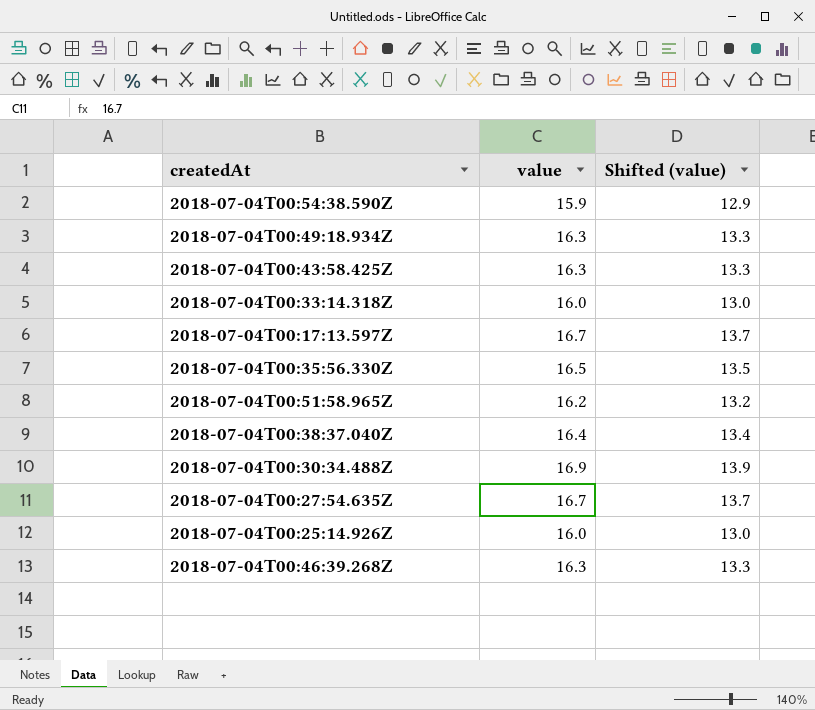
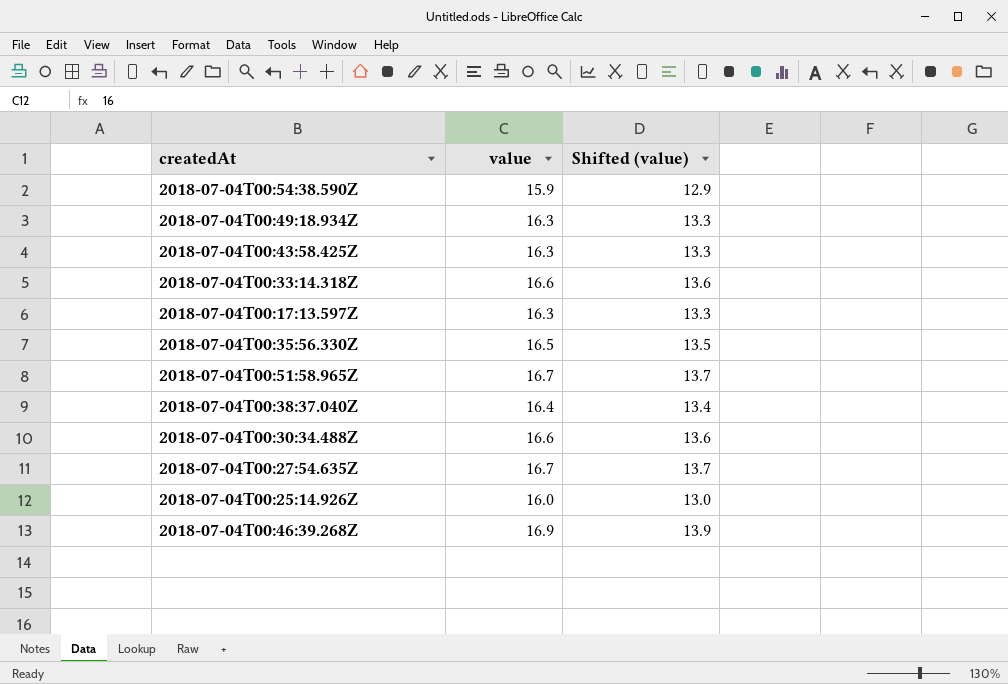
2018-07-04T00:33:14.318Z | value: 16.0 -> 16.6
2018-07-04T00:33:14.318Z | Shifted (value): 13.0 -> 13.6
2018-07-04T00:17:13.597Z | value: 16.7 -> 16.3
2018-07-04T00:17:13.597Z | Shifted (value): 13.7 -> 13.3
2018-07-04T00:51:58.965Z | value: 16.2 -> 16.7
2018-07-04T00:51:58.965Z | Shifted (value): 13.2 -> 13.7
2018-07-04T00:30:34.488Z | value: 16.9 -> 16.6
2018-07-04T00:30:34.488Z | Shifted (value): 13.9 -> 13.6
2018-07-04T00:46:39.268Z | value: 16.3 -> 16.9
2018-07-04T00:46:39.268Z | Shifted (value): 13.3 -> 13.9

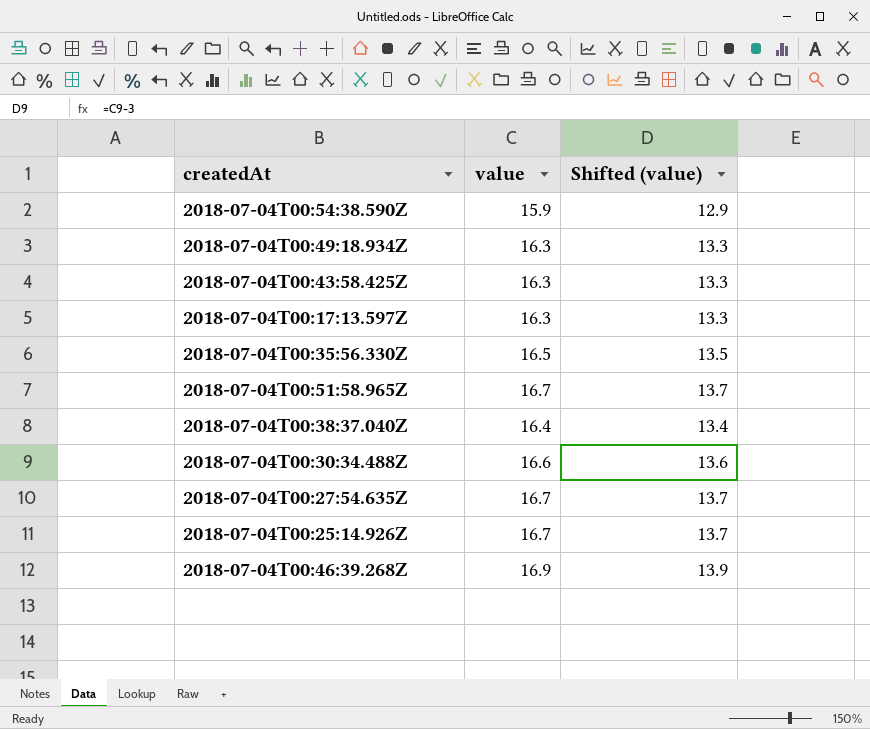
row 2018-07-04T00:33:14.318Z: 16.6 | 13.6 -> none
2018-07-04T00:25:14.926Z | value: 16.0 -> 16.7
2018-07-04T00:25:14.926Z | Shifted (value): 13.0 -> 13.7

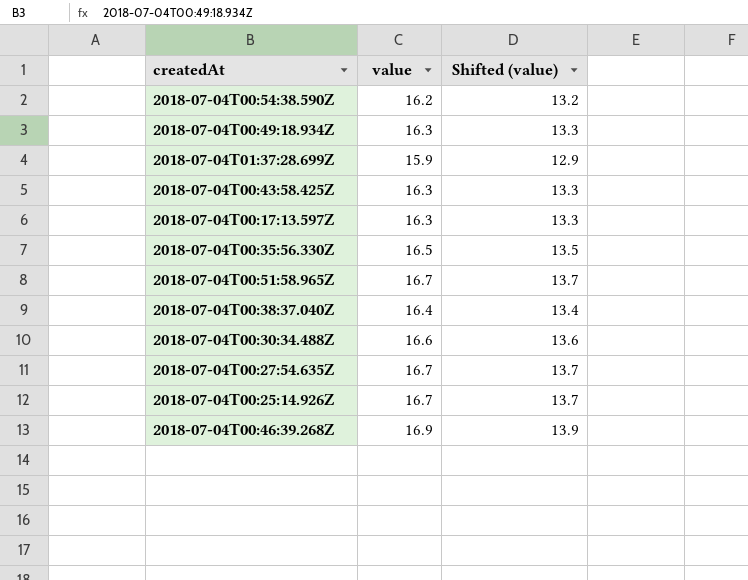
2018-07-04T00:54:38.590Z | value: 15.9 -> 16.2
2018-07-04T00:54:38.590Z | Shifted (value): 12.9 -> 13.2
row 2018-07-04T01:37:28.699Z: none -> 15.9 | 12.9

